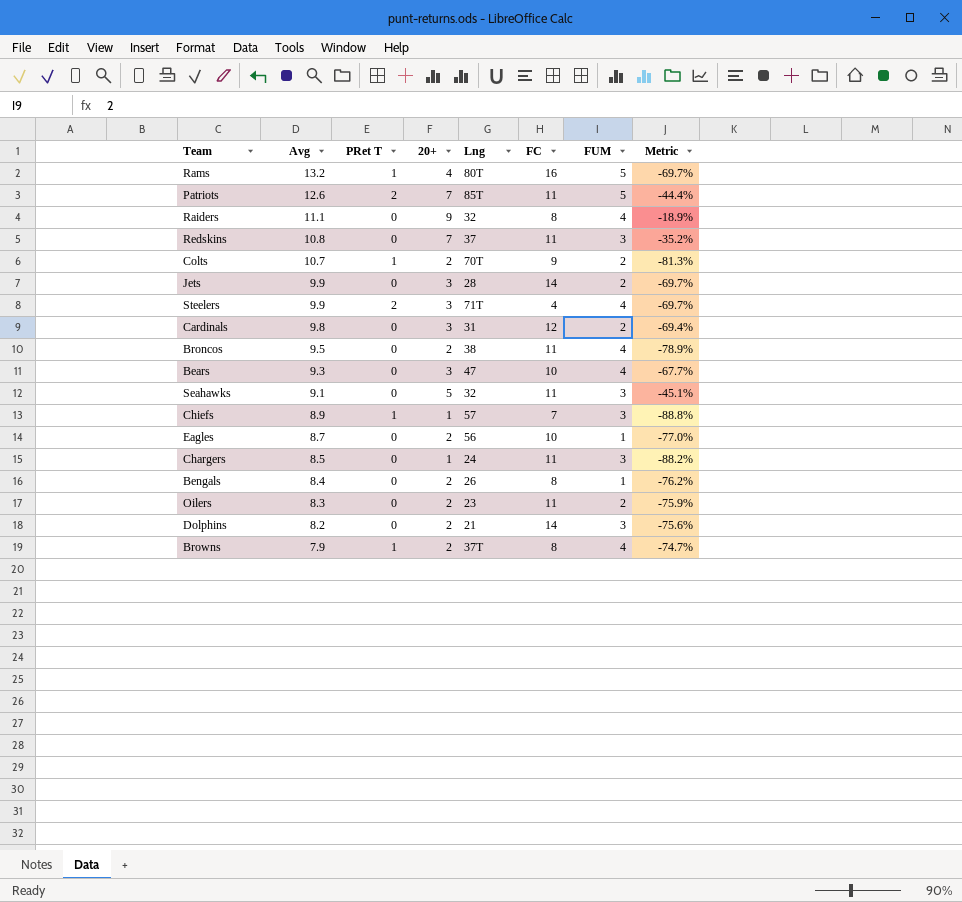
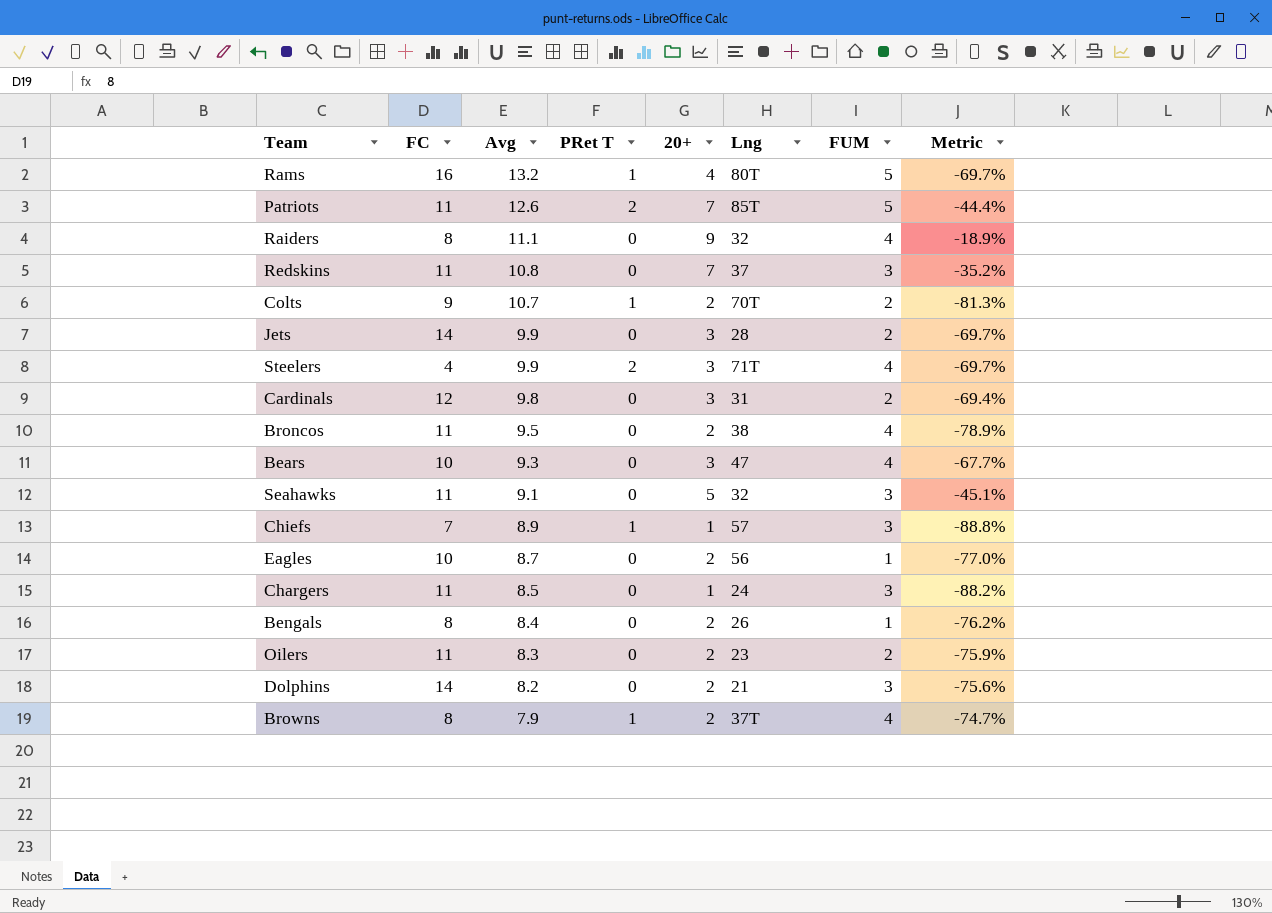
column FC | position: 6 -> 2

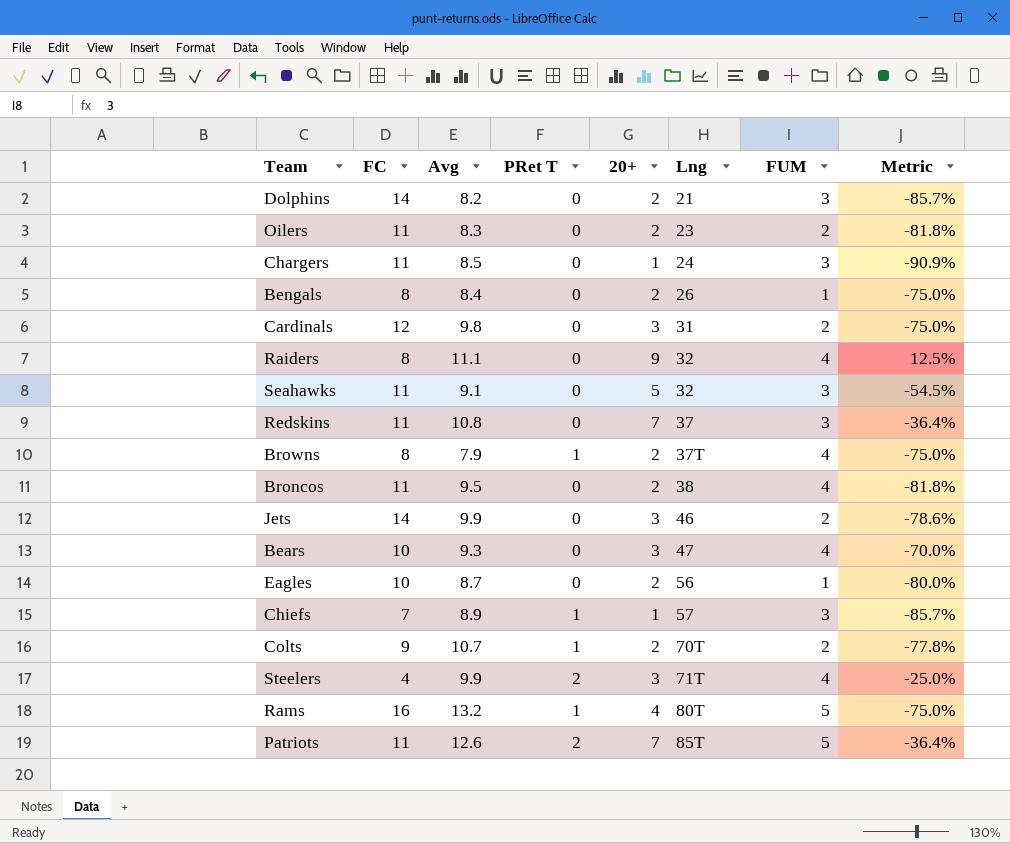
row order: Avg descending -> Lng ascending
column Metric | formula: ([20+] - [Avg]) / [Avg] -> ([20+] - [FC]) / [FC]
Jets | Lng: 28 -> 46

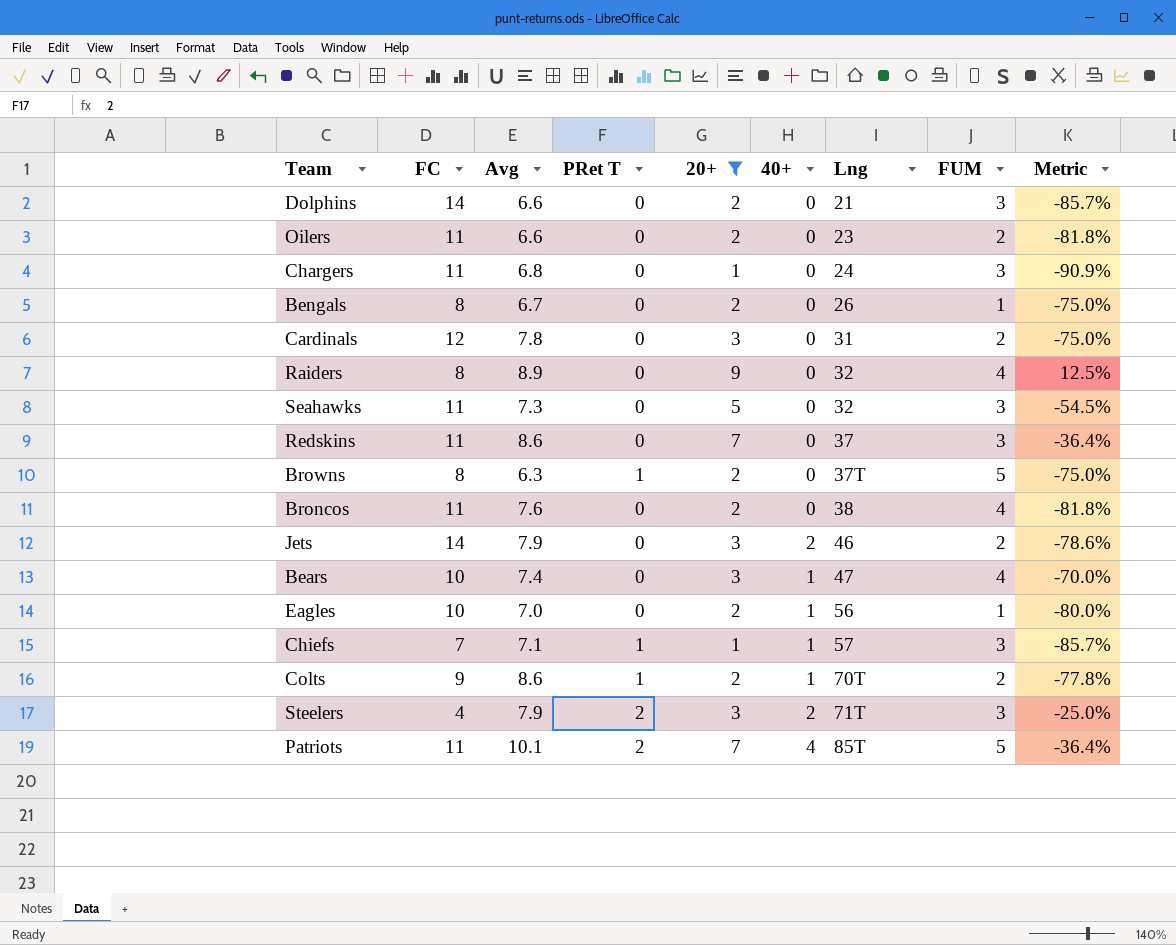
filter: none -> 20+ != 4
column 40+ | position: none -> 6
Dolphins | Avg: 8.2 -> 6.6
Oilers | Avg: 8.3 -> 6.6
Chargers | Avg: 8.5 -> 6.8
Bengals | Avg: 8.4 -> 6.7
Cardinals | Avg: 9.8 -> 7.8
Raiders | Avg: 11.1 -> 8.9
Seahawks | Avg: 9.1 -> 7.3
Redskins | Avg: 10.8 -> 8.6
Browns | Avg: 7.9 -> 6.3
Browns | FUM: 4 -> 5
Broncos | Avg: 9.5 -> 7.6
Jets | Avg: 9.9 -> 7.9
Bears | Avg: 9.3 -> 7.4
Eagles | Avg: 8.7 -> 7.0
Chiefs | Avg: 8.9 -> 7.1
Colts | Avg: 10.7 -> 8.6
Steelers | Avg: 9.9 -> 7.9
Steelers | FUM: 4 -> 3
Patriots | Avg: 12.6 -> 10.1

